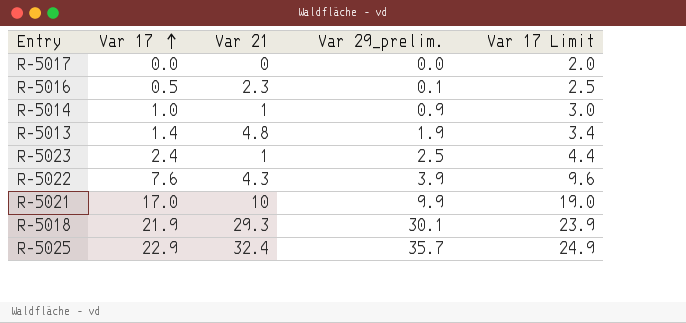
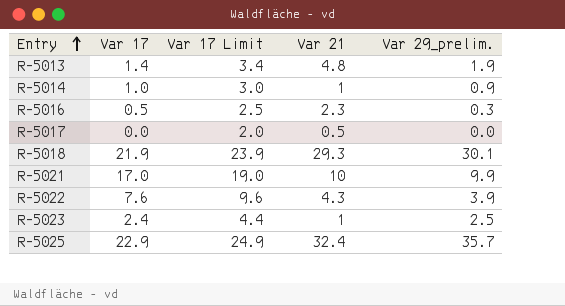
row order: Var 17 ascending -> Entry ascending
column Var 17 Limit | position: 5 -> 3
R-5016 | Var 29_prelim.: 0.1 -> 0.3
R-5017 | Var 21: 0 -> 0.5

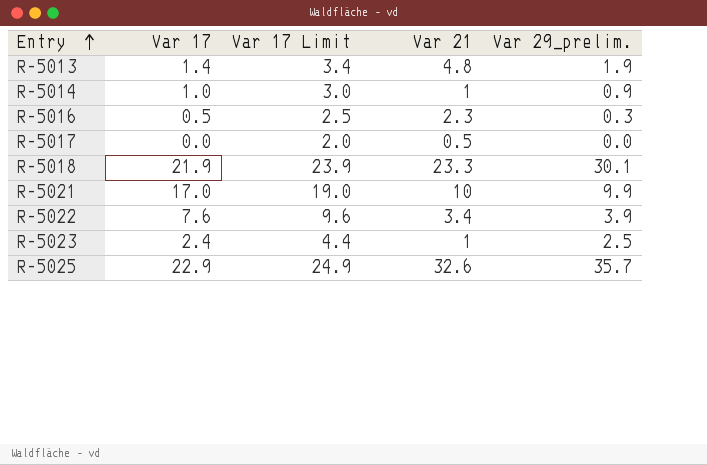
R-5018 | Var 21: 29.3 -> 23.3
R-5022 | Var 21: 4.3 -> 3.4
R-5025 | Var 21: 32.4 -> 32.6

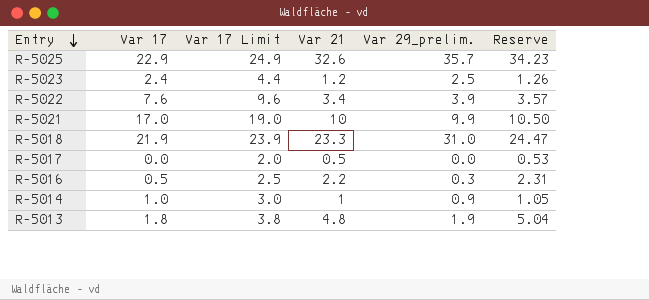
row order: Entry ascending -> Entry descending
column Reserve | formula: none -> [Var 21] * 1.05
R-5023 | Var 21: 1 -> 1.2
R-5018 | Var 29_prelim.: 30.1 -> 31.0
R-5016 | Var 21: 2.3 -> 2.2
R-5013 | Var 17: 1.4 -> 1.8
R-5013 | Var 17 Limit: 3.4 -> 3.8

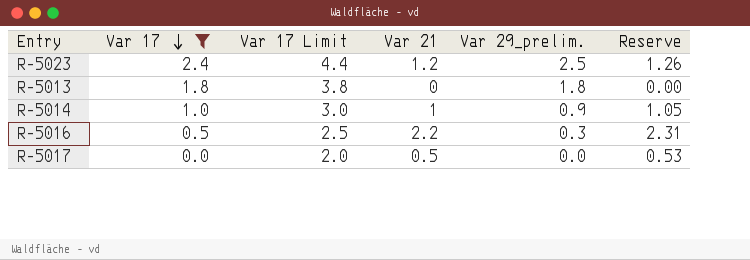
filter: none -> Var 17 <= 2.4
row order: Entry descending -> Var 17 descending
R-5013 | Var 21: 4.8 -> 0
R-5013 | Var 29_prelim.: 1.9 -> 1.8
R-5013 | Reserve: 5.04 -> 0.00

